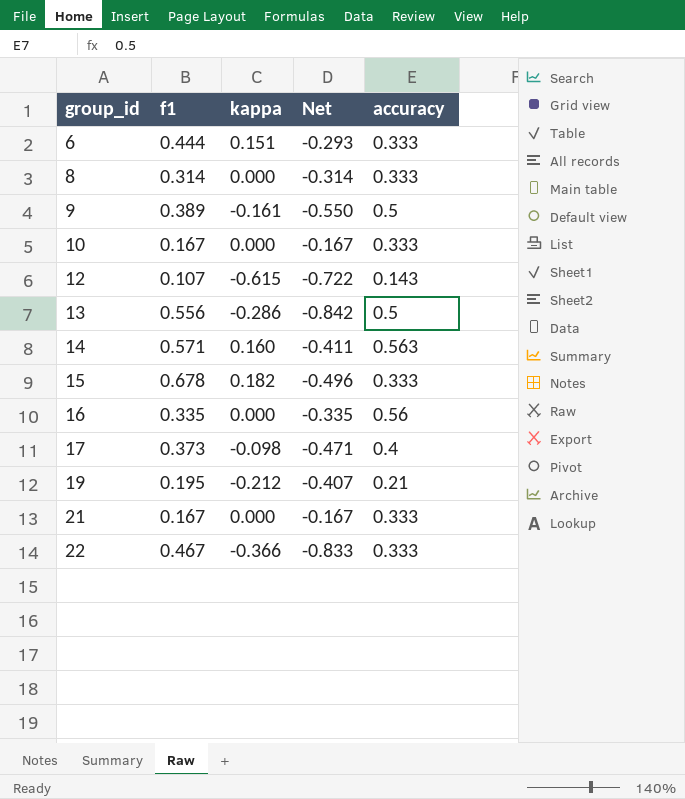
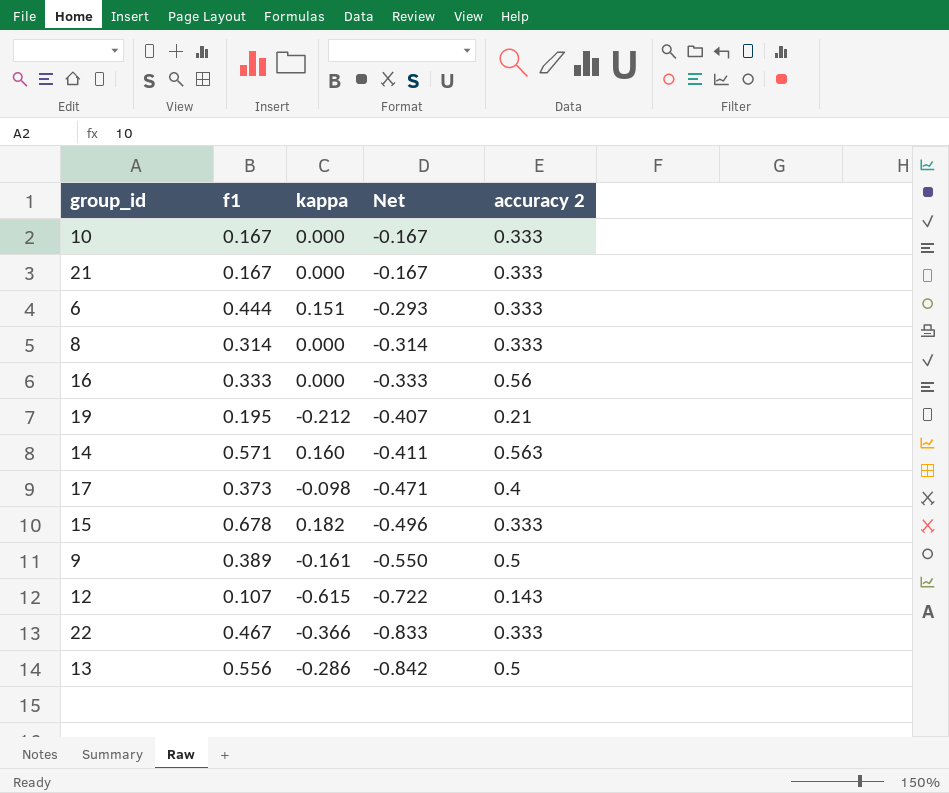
row order: group_id ascending -> Net descending
column name: accuracy -> accuracy 2
16 | f1: 0.335 -> 0.333
16 | Net: -0.335 -> -0.333

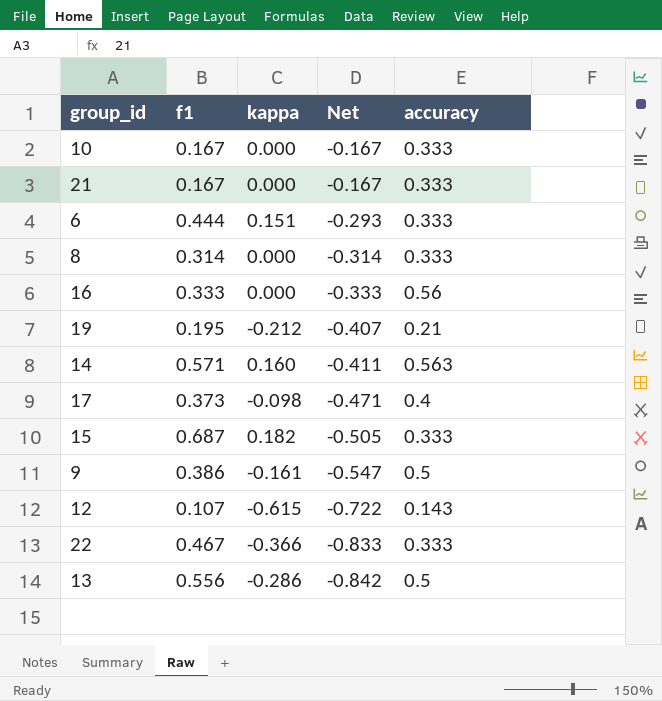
column name: accuracy 2 -> accuracy
15 | f1: 0.678 -> 0.687
15 | Net: -0.496 -> -0.505
9 | f1: 0.389 -> 0.386
9 | Net: -0.550 -> -0.547

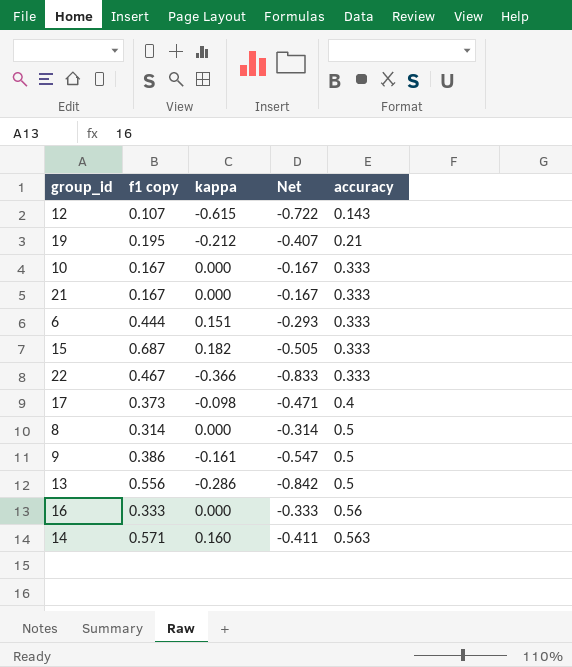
row order: Net descending -> accuracy ascending
column name: f1 -> f1 copy
8 | accuracy: 0.333 -> 0.5

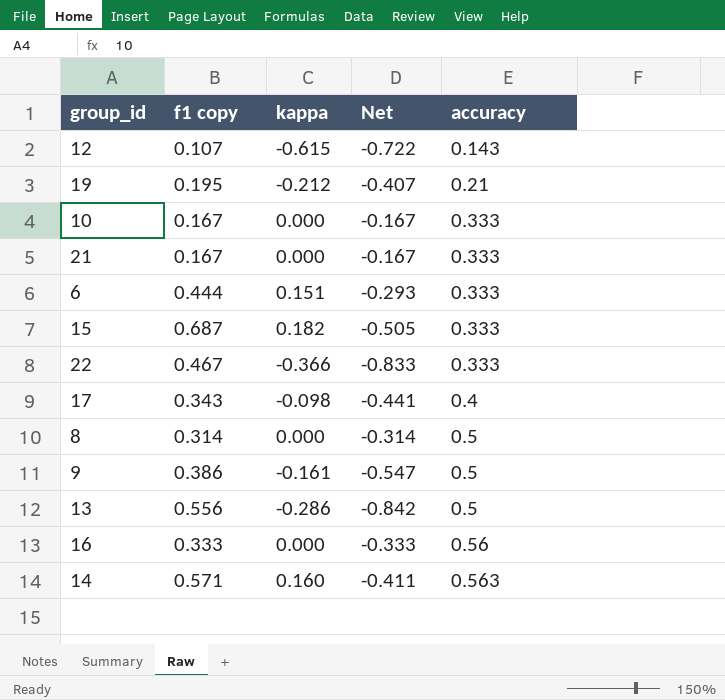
17 | f1 copy: 0.373 -> 0.343
17 | Net: -0.471 -> -0.441

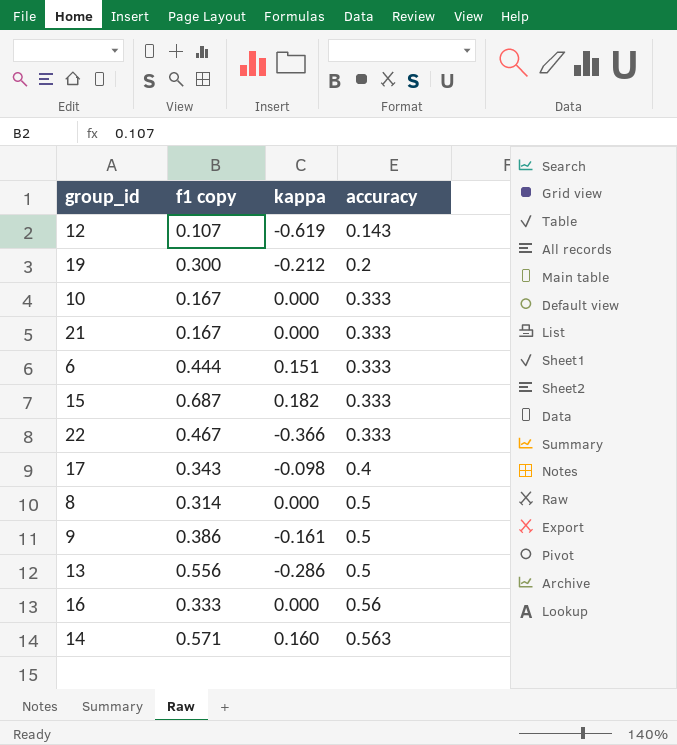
column Net | formula: [kappa] - [f1 copy] -> none
12 | kappa: -0.615 -> -0.619
19 | f1 copy: 0.195 -> 0.300
19 | accuracy: 0.21 -> 0.2

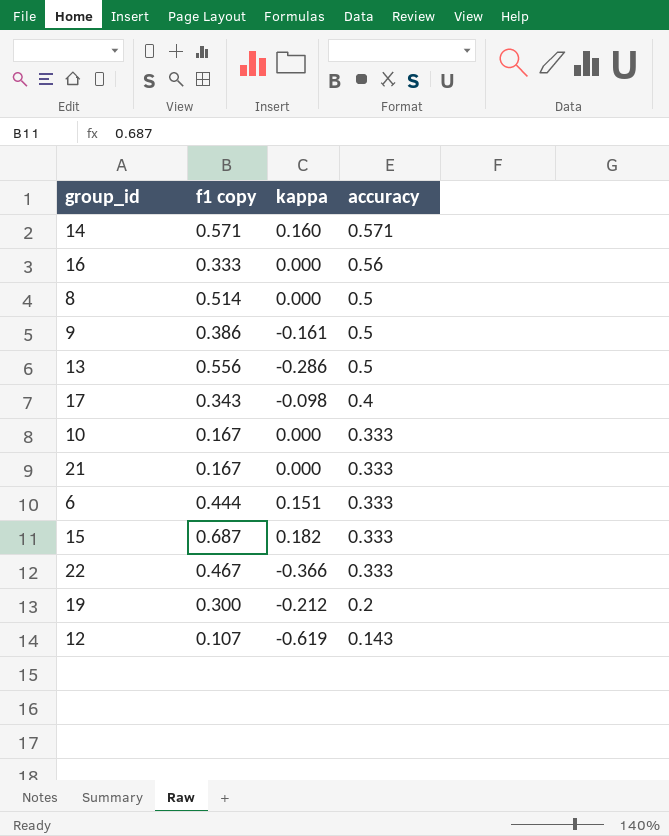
row order: accuracy ascending -> accuracy descending
14 | accuracy: 0.563 -> 0.571
8 | f1 copy: 0.314 -> 0.514

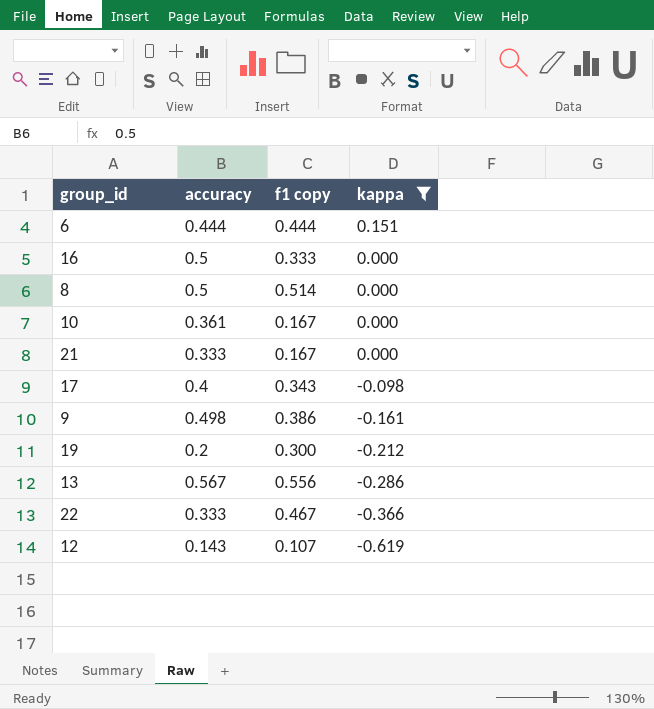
filter: none -> kappa <= 0.151
row order: accuracy descending -> kappa descending
column accuracy | position: 4 -> 2
6 | accuracy: 0.333 -> 0.444
16 | accuracy: 0.56 -> 0.5
10 | accuracy: 0.333 -> 0.361
9 | accuracy: 0.5 -> 0.498
13 | accuracy: 0.5 -> 0.567

